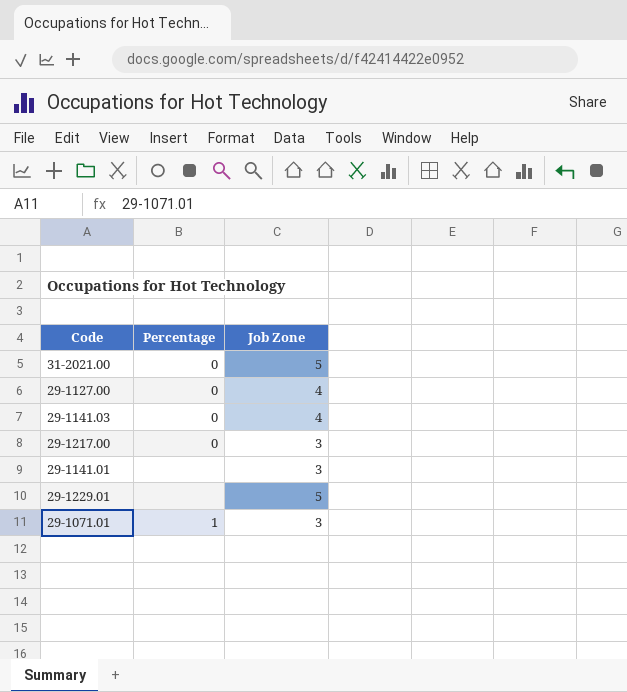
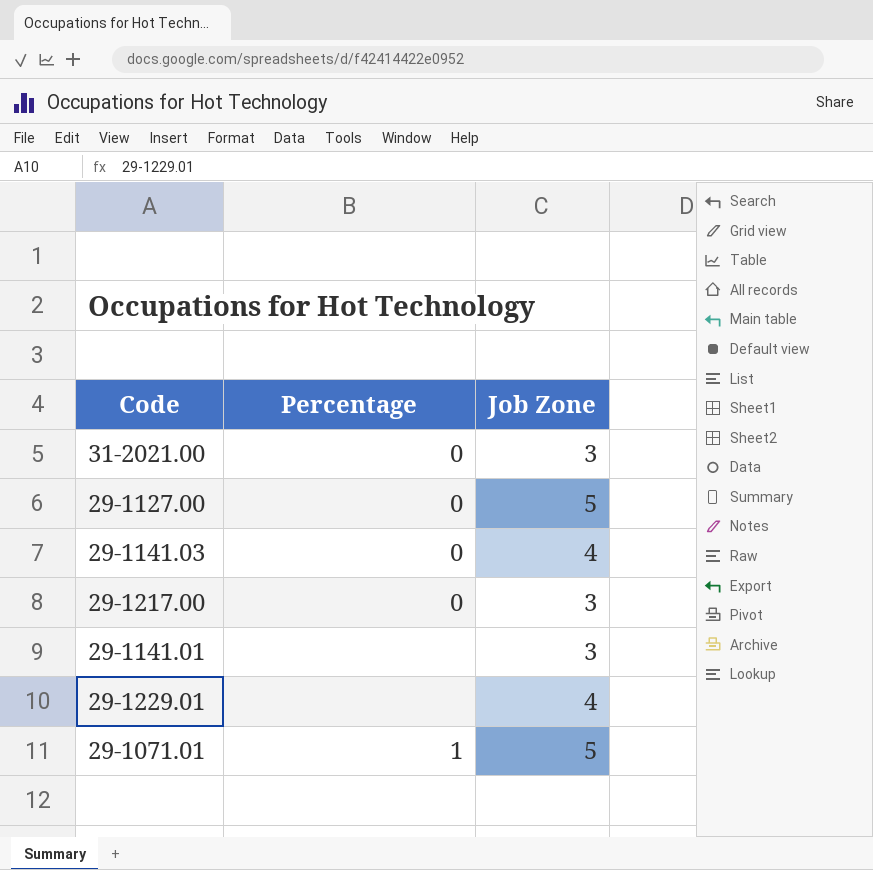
31-2021.00 | Job Zone: 5 -> 3
29-1127.00 | Job Zone: 4 -> 5
29-1229.01 | Job Zone: 5 -> 4
29-1071.01 | Job Zone: 3 -> 5

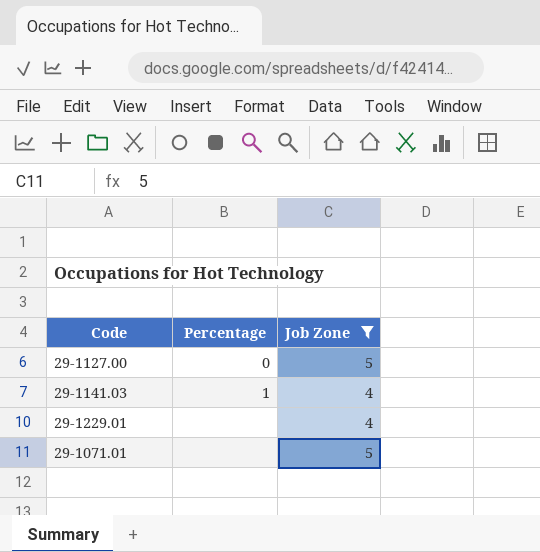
filter: none -> Job Zone != 3
29-1141.03 | Percentage: 0 -> 1
29-1071.01 | Percentage: 1 -> none

